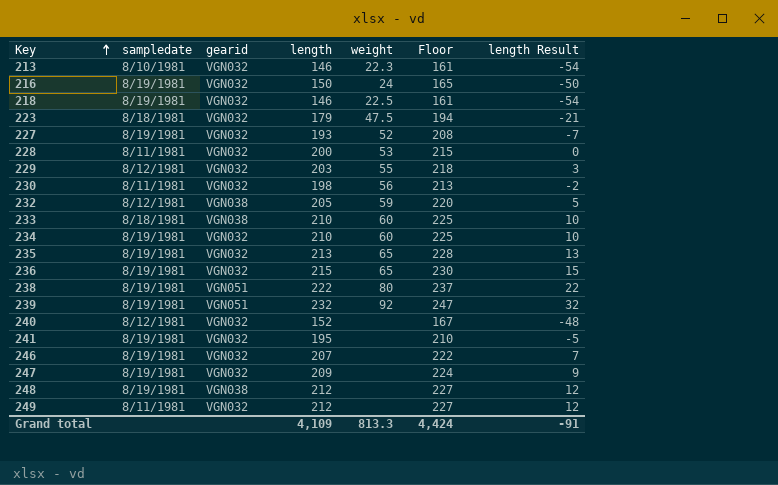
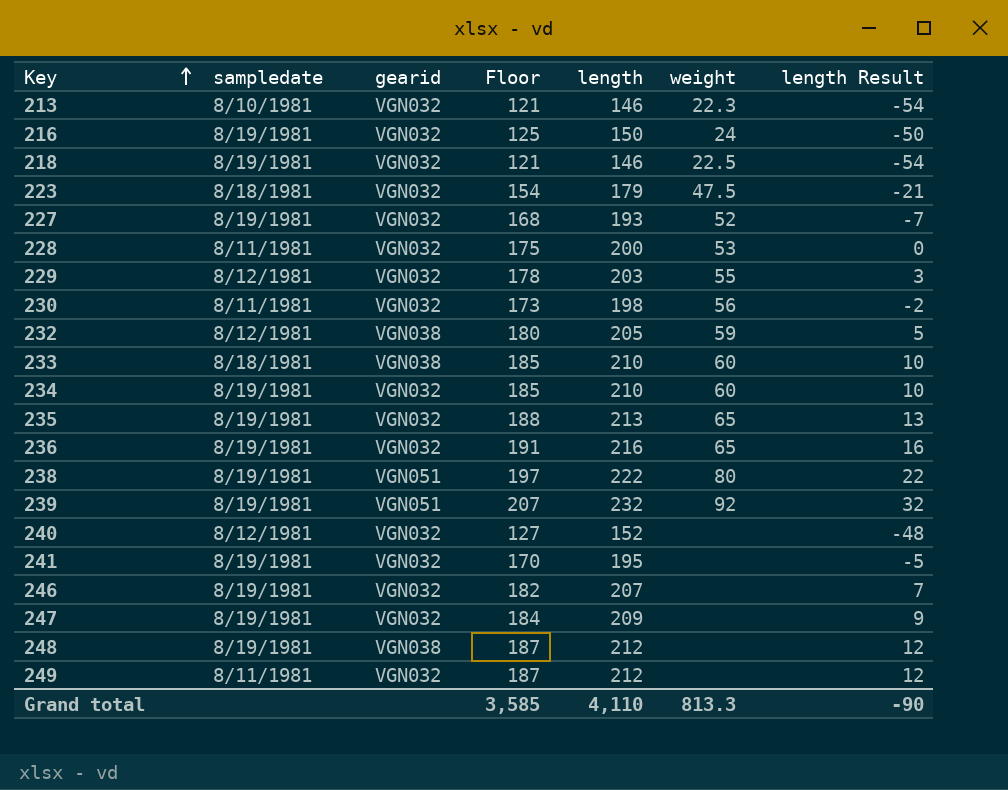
column Floor | formula: [length] + 15 -> [length] - 25
column Floor | position: 6 -> 4
236 | length: 215 -> 216
236 | length Result: 15 -> 16
Grand total | Floor: 4,424 -> 3,585
Grand total | length: 4,109 -> 4,110
Grand total | length Result: -91 -> -90

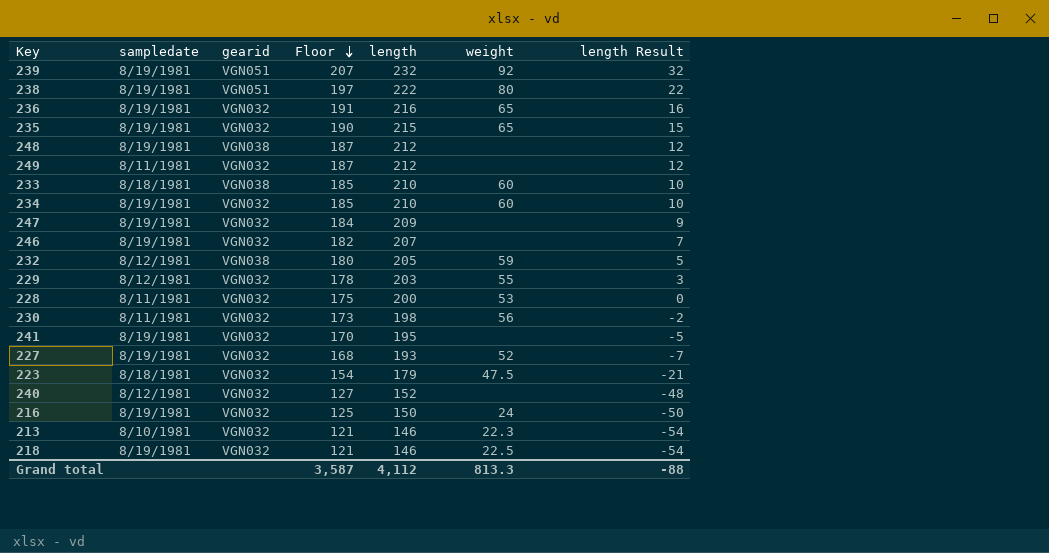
row order: Key ascending -> Floor descending
235 | Floor: 188 -> 190
235 | length: 213 -> 215
235 | length Result: 13 -> 15
Grand total | Floor: 3,585 -> 3,587
Grand total | length: 4,110 -> 4,112
Grand total | length Result: -90 -> -88

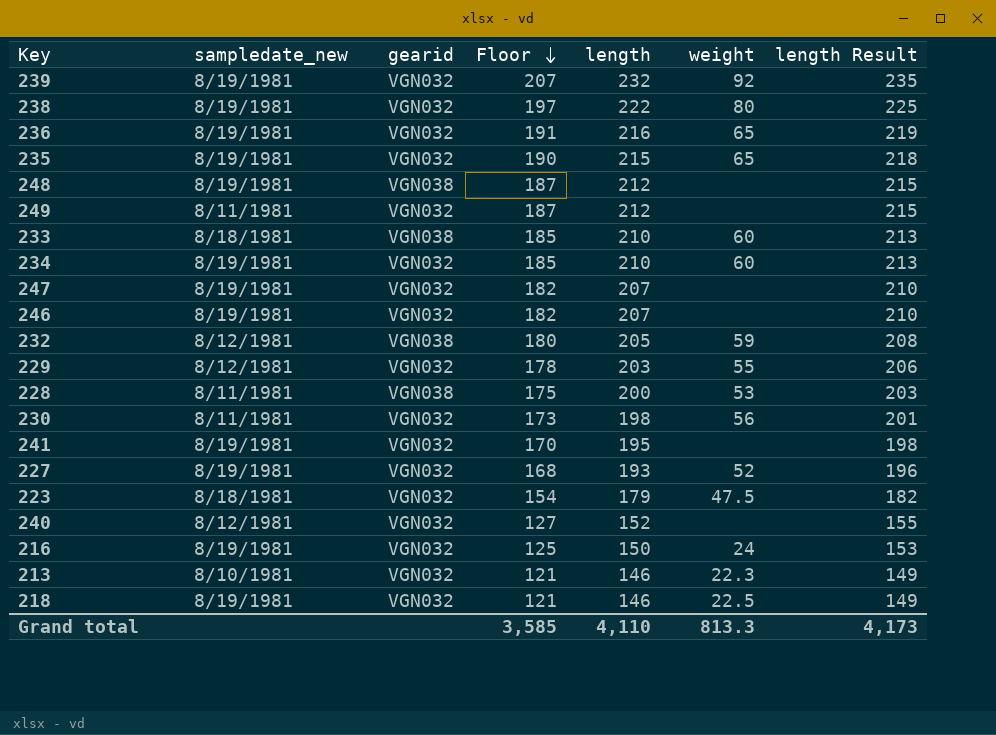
column name: sampledate -> sampledate_new
column length Result | formula: [length] - 200 -> [length] + 3
239 | gearid: VGN051 -> VGN032
238 | gearid: VGN051 -> VGN032
247 | Floor: 184 -> 182
247 | length: 209 -> 207
228 | gearid: VGN032 -> VGN038
Grand total | Floor: 3,587 -> 3,585
Grand total | length: 4,112 -> 4,110
Grand total | length Result: -88 -> 4,173

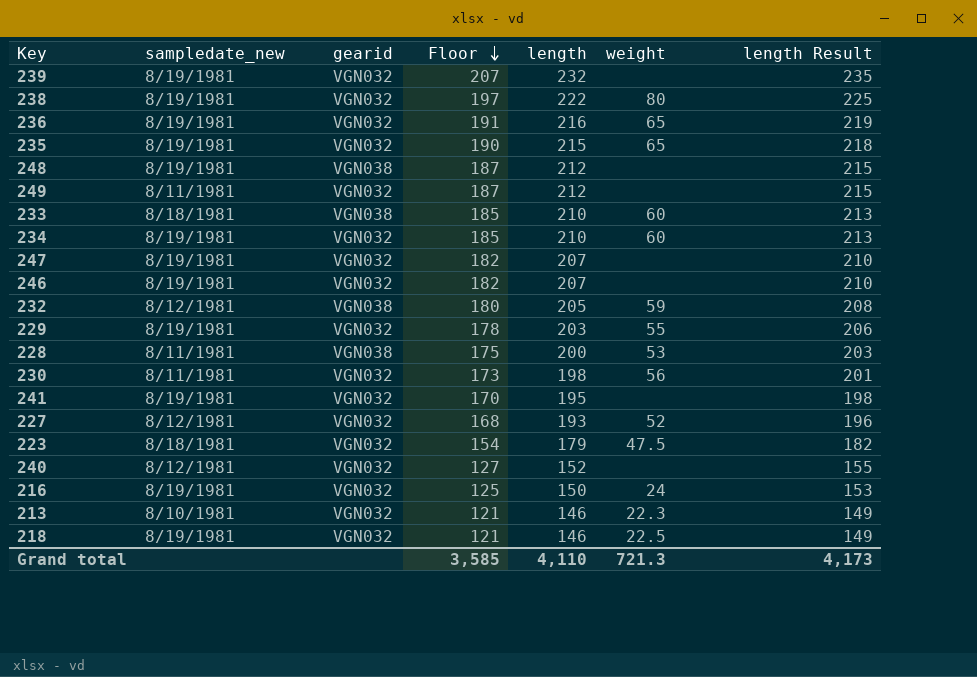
239 | weight: 92 -> none
229 | sampledate_new: 8/12/1981 -> 8/19/1981
227 | sampledate_new: 8/19/1981 -> 8/12/1981
Grand total | weight: 813.3 -> 721.3

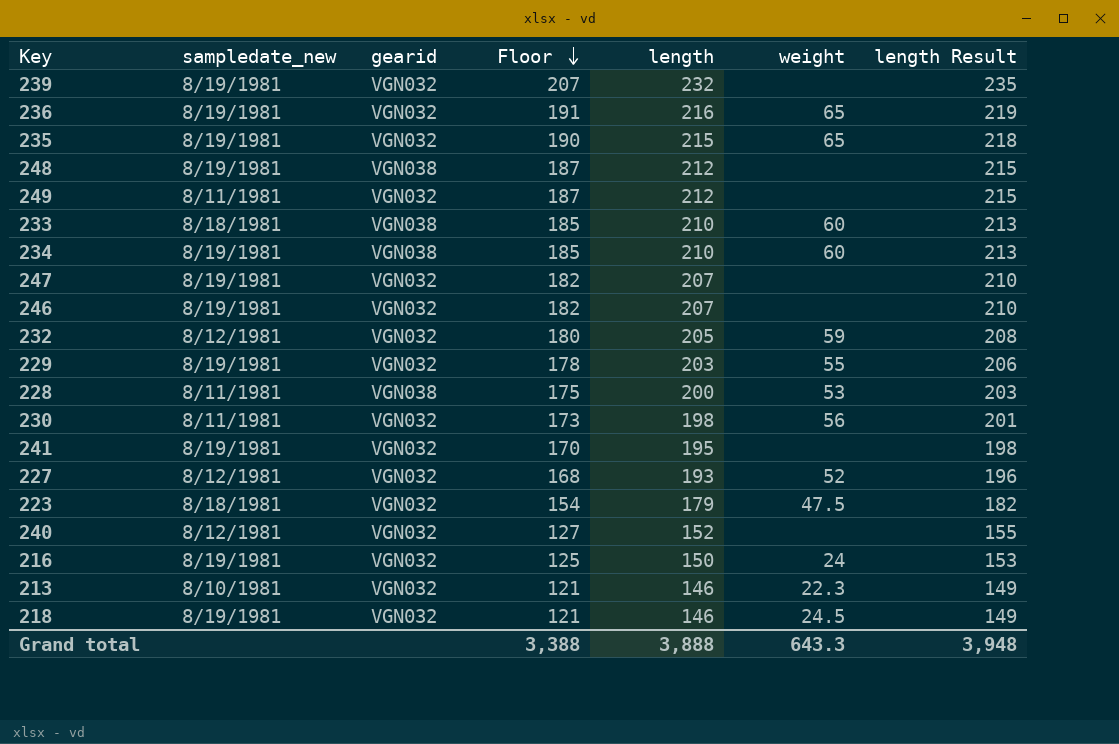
row 238: 8/19/1981 | VGN032 | 197 | 222 | 80 | 225 -> none
234 | gearid: VGN032 -> VGN038
232 | gearid: VGN038 -> VGN032
218 | weight: 22.5 -> 24.5
Grand total | Floor: 3,585 -> 3,388
Grand total | length: 4,110 -> 3,888
Grand total | weight: 721.3 -> 643.3
Grand total | length Result: 4,173 -> 3,948

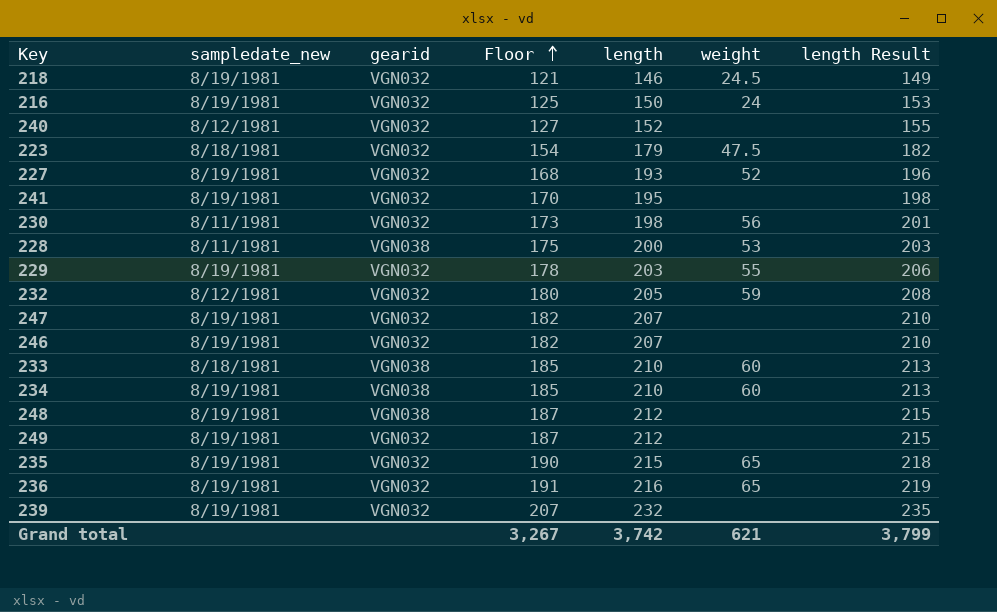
row order: Floor descending -> Floor ascending
row 213: 8/10/1981 | VGN032 | 121 | 146 | 22.3 | 149 -> none
227 | sampledate_new: 8/12/1981 -> 8/19/1981
249 | sampledate_new: 8/11/1981 -> 8/19/1981
Grand total | Floor: 3,388 -> 3,267
Grand total | length: 3,888 -> 3,742
Grand total | weight: 643.3 -> 621
Grand total | length Result: 3,948 -> 3,799

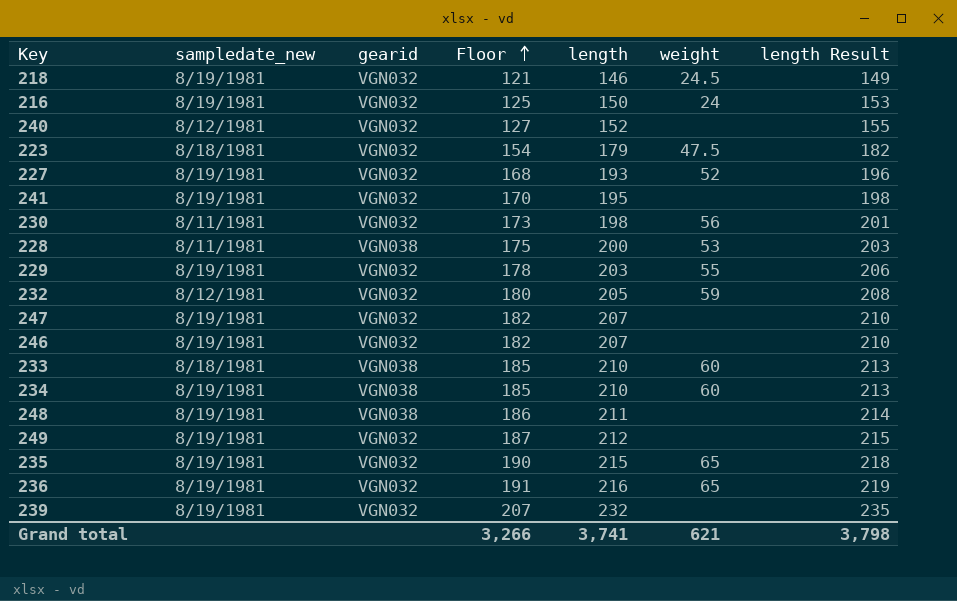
248 | Floor: 187 -> 186
248 | length: 212 -> 211
248 | length Result: 215 -> 214
Grand total | Floor: 3,267 -> 3,266
Grand total | length: 3,742 -> 3,741
Grand total | length Result: 3,799 -> 3,798

